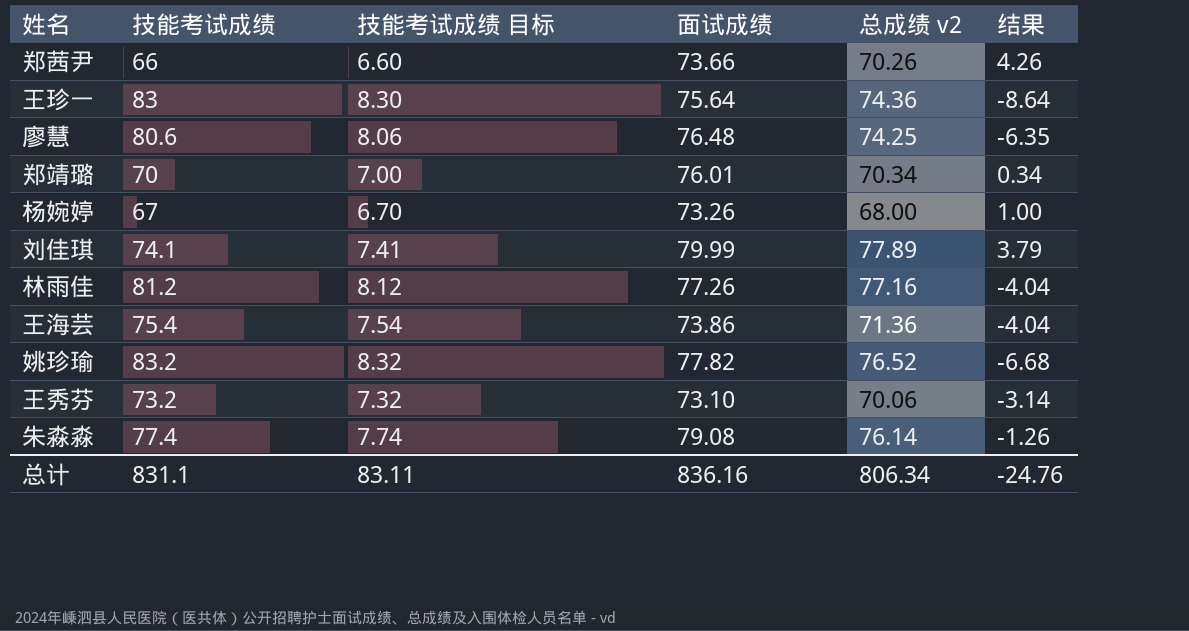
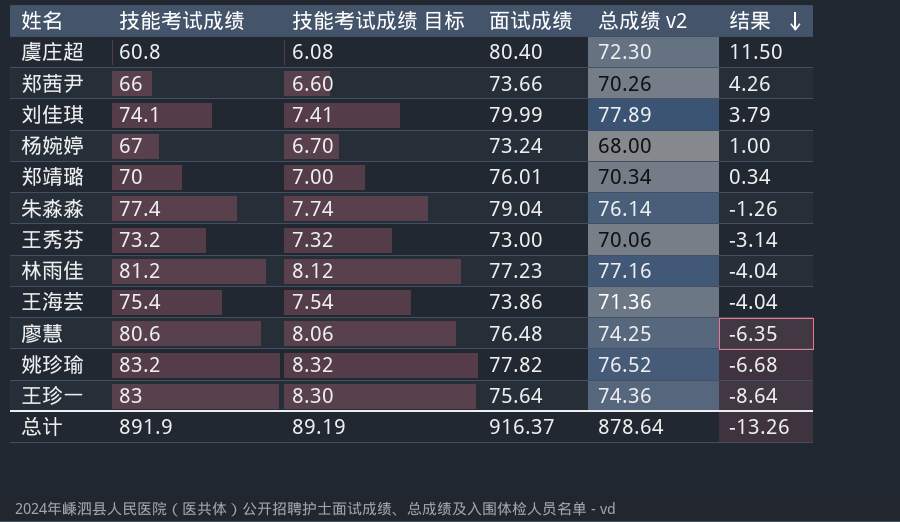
row order: none -> 结果 descending
row 虞庄超: none -> 60.8 | 6.08 | 80.40 | 72.30 | 11.50
杨婉婷 | 面试成绩: 73.26 -> 73.24
朱淼淼 | 面试成绩: 79.08 -> 79.04
王秀芬 | 面试成绩: 73.10 -> 73.00
林雨佳 | 面试成绩: 77.26 -> 77.23
总计 | 技能考试成绩: 831.1 -> 891.9
总计 | 技能考试成绩 目标: 83.11 -> 89.19
总计 | 面试成绩: 836.16 -> 916.37
总计 | 总成绩 v2: 806.34 -> 878.64
总计 | 结果: -24.76 -> -13.26

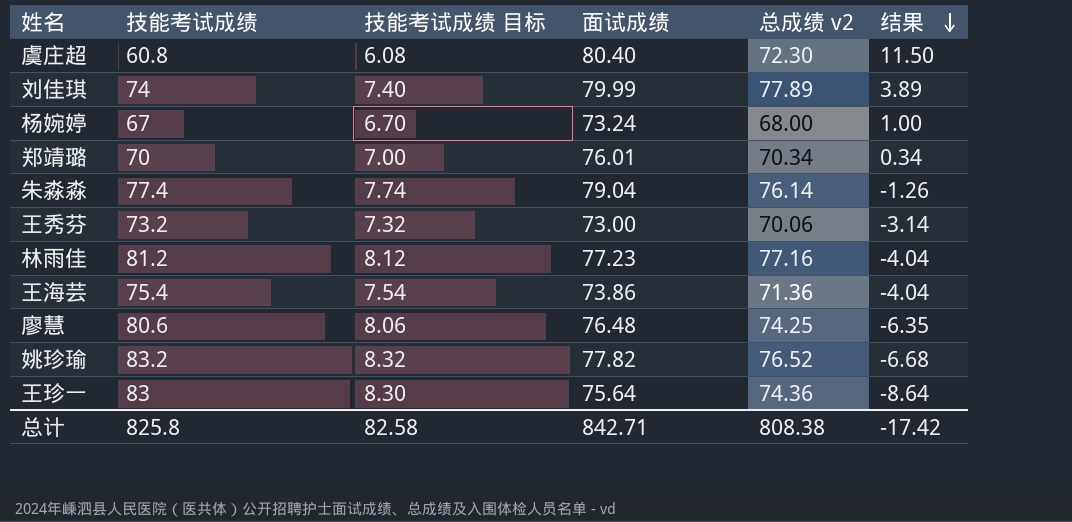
row 郑茜尹: 66 | 6.60 | 73.66 | 70.26 | 4.26 -> none
刘佳琪 | 技能考试成绩: 74.1 -> 74
刘佳琪 | 技能考试成绩 目标: 7.41 -> 7.40
刘佳琪 | 结果: 3.79 -> 3.89
总计 | 技能考试成绩: 891.9 -> 825.8
总计 | 技能考试成绩 目标: 89.19 -> 82.58
总计 | 面试成绩: 916.37 -> 842.71
总计 | 总成绩 v2: 878.64 -> 808.38
总计 | 结果: -13.26 -> -17.42

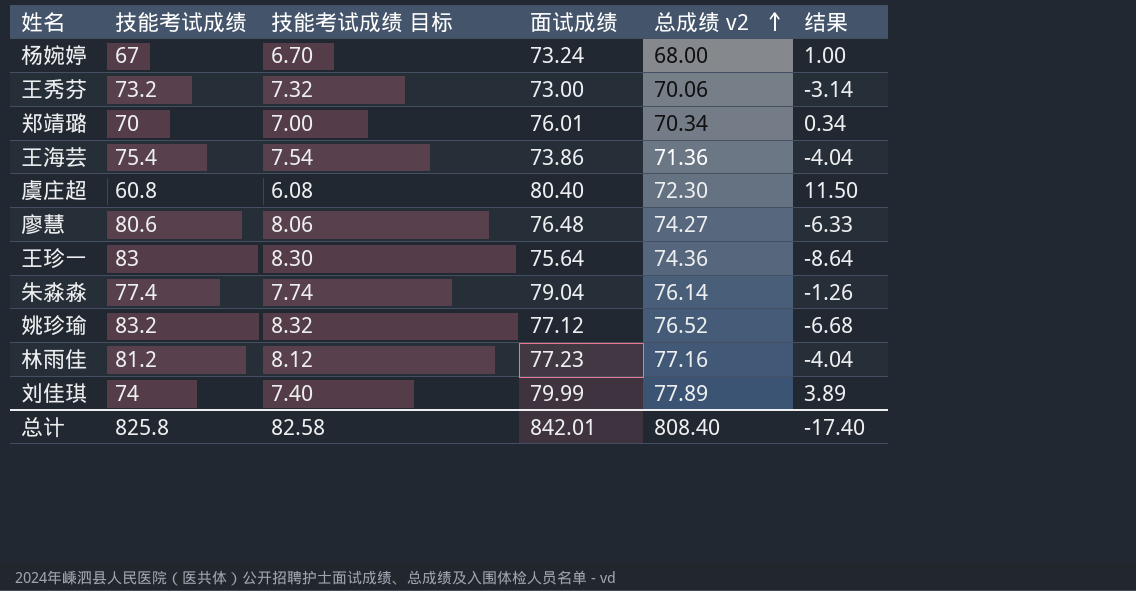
row order: 结果 descending -> 总成绩 v2 ascending
廖慧 | 总成绩 v2: 74.25 -> 74.27
廖慧 | 结果: -6.35 -> -6.33
姚珍瑜 | 面试成绩: 77.82 -> 77.12
总计 | 面试成绩: 842.71 -> 842.01
总计 | 总成绩 v2: 808.38 -> 808.40
总计 | 结果: -17.42 -> -17.40

